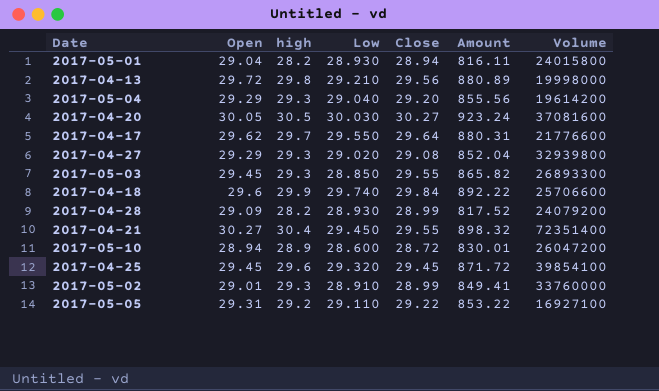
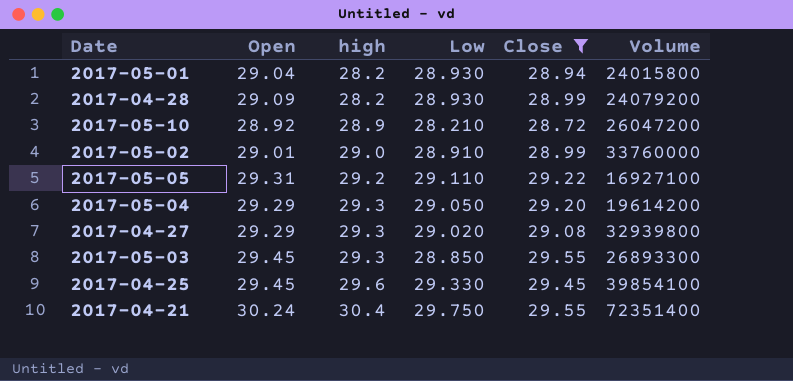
filter: none -> Close <= 29.55
row order: none -> high ascending
column Amount | formula: [high] * [Close] -> none
2017-05-10 | Open: 28.94 -> 28.92
2017-05-10 | Low: 28.600 -> 28.210
2017-05-02 | high: 29.3 -> 29.0
2017-05-04 | Low: 29.040 -> 29.050
2017-04-25 | Low: 29.320 -> 29.330
2017-04-21 | Open: 30.27 -> 30.24
2017-04-21 | Low: 29.450 -> 29.750

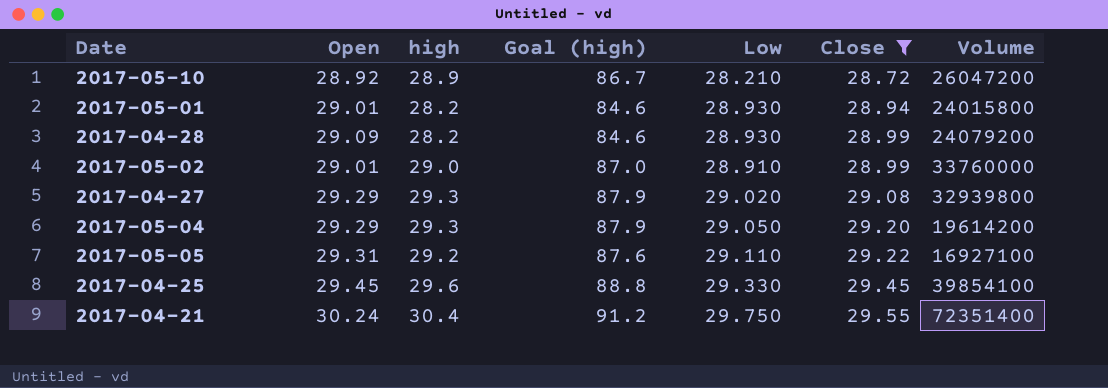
row order: high ascending -> Close ascending
column Goal (high) | formula: none -> [high] * 3
row 2017-05-03: 29.45 | 29.3 | 28.850 | 29.55 | 26893300 -> none
2017-05-01 | Open: 29.04 -> 29.01

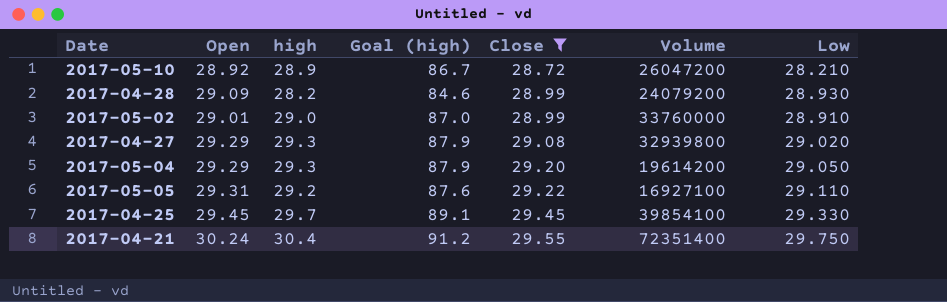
column Low | position: 5 -> 7
row 2017-05-01: 29.01 | 28.2 | 84.6 | 28.930 | 28.94 | 24015800 -> none
2017-04-25 | high: 29.6 -> 29.7
2017-04-25 | Goal (high): 88.8 -> 89.1

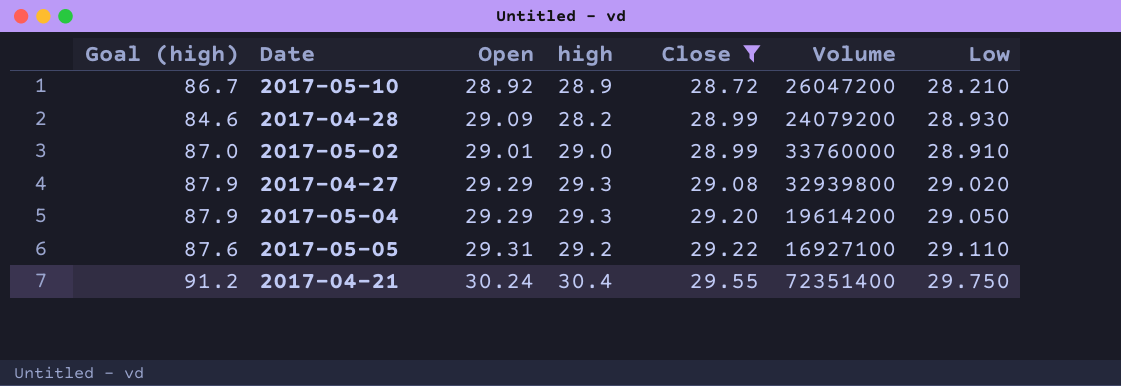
column Goal (high) | position: 4 -> 1
row 2017-04-25: 29.45 | 29.7 | 89.1 | 29.45 | 39854100 | 29.330 -> none

